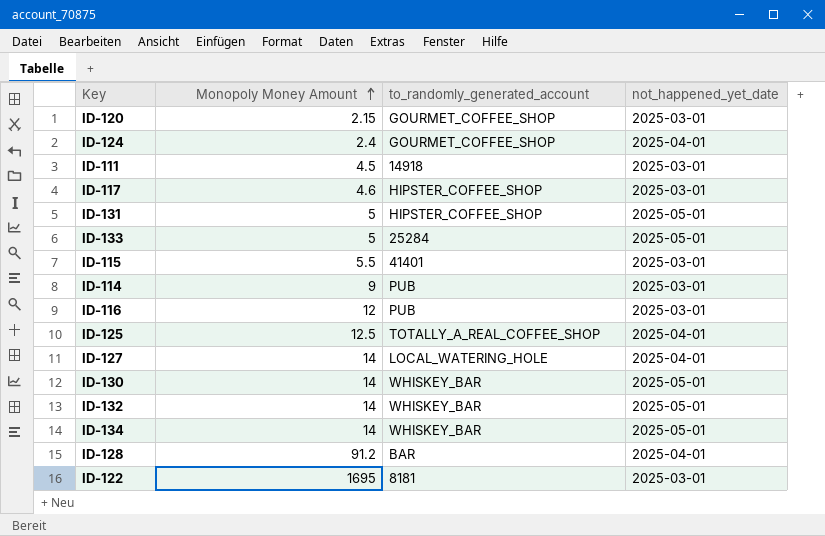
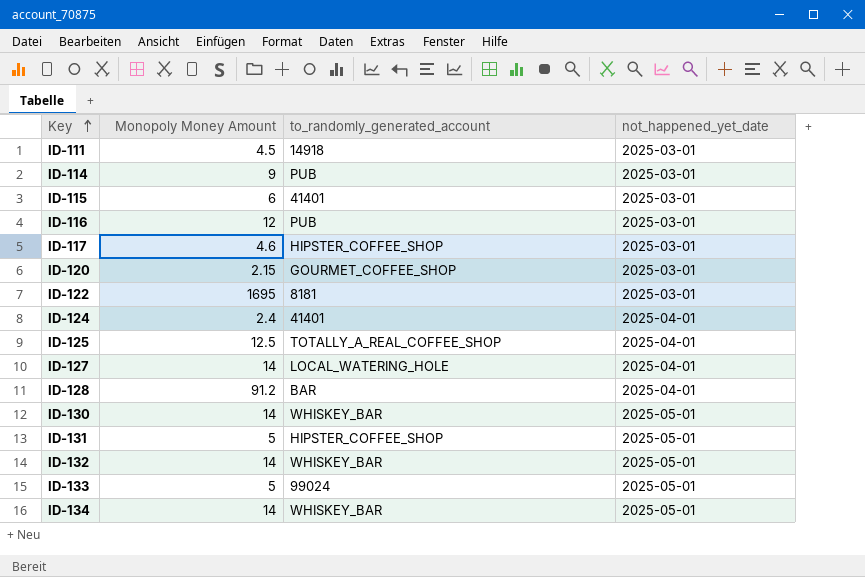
row order: Monopoly Money Amount ascending -> Key ascending
ID-115 | Monopoly Money Amount: 5.5 -> 6
ID-124 | to_randomly_generated_account: GOURMET_COFFEE_SHOP -> 41401
ID-133 | to_randomly_generated_account: 25284 -> 99024

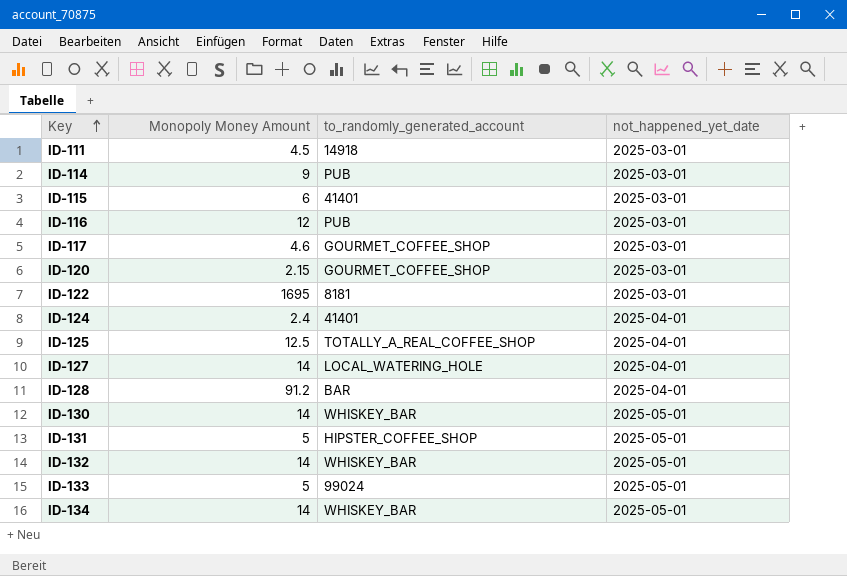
ID-117 | to_randomly_generated_account: HIPSTER_COFFEE_SHOP -> GOURMET_COFFEE_SHOP

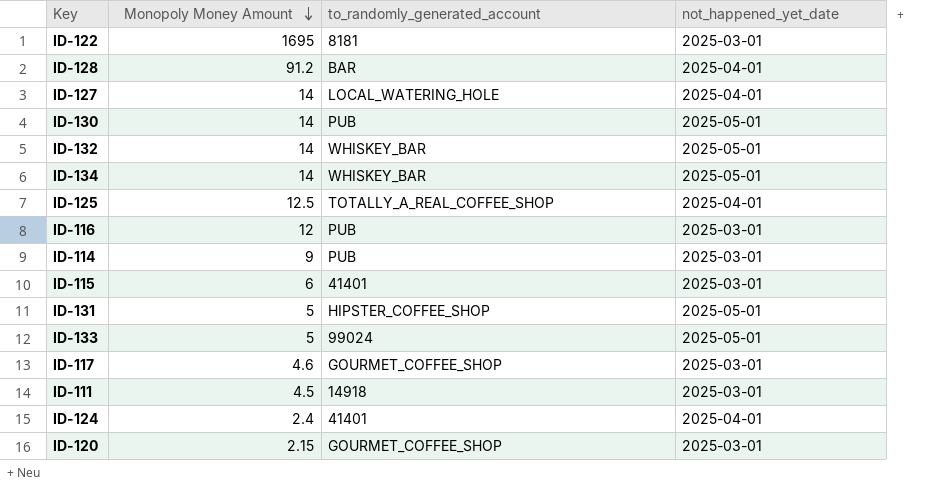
row order: Key ascending -> Monopoly Money Amount descending
ID-130 | to_randomly_generated_account: WHISKEY_BAR -> PUB

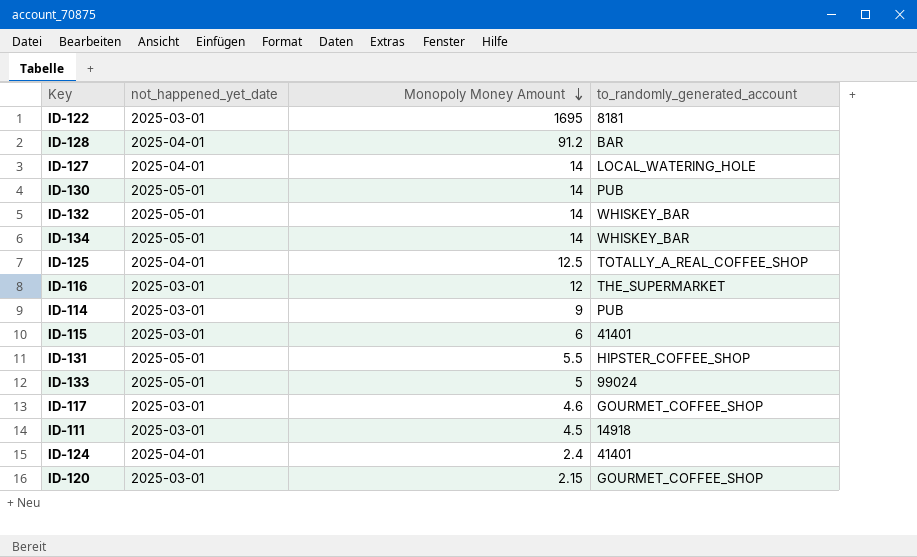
column not_happened_yet_date | position: 4 -> 2
ID-116 | to_randomly_generated_account: PUB -> THE_SUPERMARKET
ID-131 | Monopoly Money Amount: 5 -> 5.5

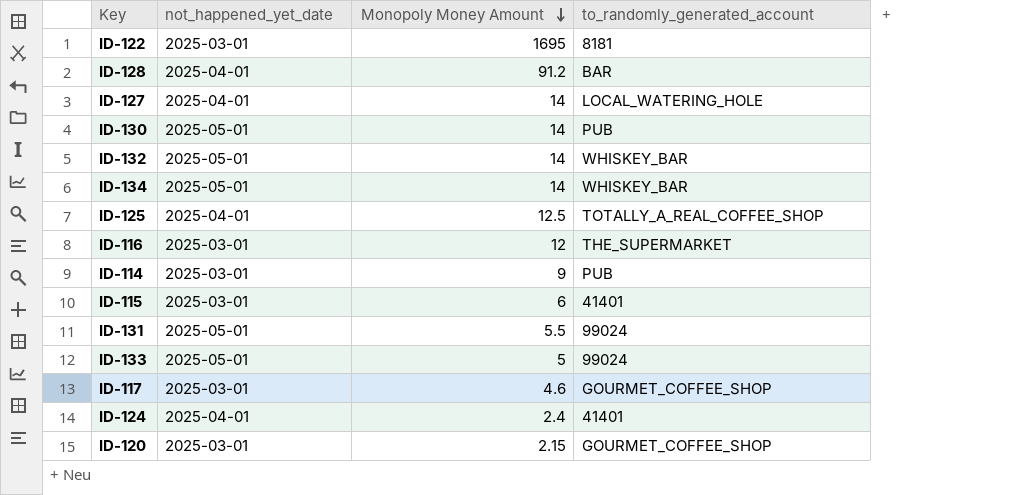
row ID-111: 2025-03-01 | 4.5 | 14918 -> none
ID-131 | to_randomly_generated_account: HIPSTER_COFFEE_SHOP -> 99024

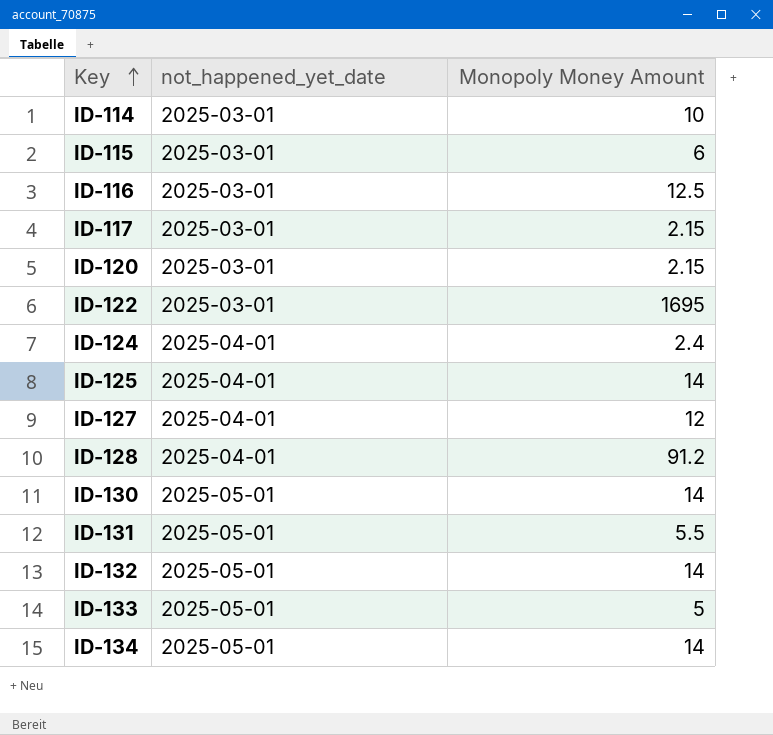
row order: Monopoly Money Amount descending -> Key ascending
column to_randomly_generated_account | position: 4 -> none
ID-114 | Monopoly Money Amount: 9 -> 10
ID-116 | Monopoly Money Amount: 12 -> 12.5
ID-117 | Monopoly Money Amount: 4.6 -> 2.15
ID-125 | Monopoly Money Amount: 12.5 -> 14
ID-127 | Monopoly Money Amount: 14 -> 12

